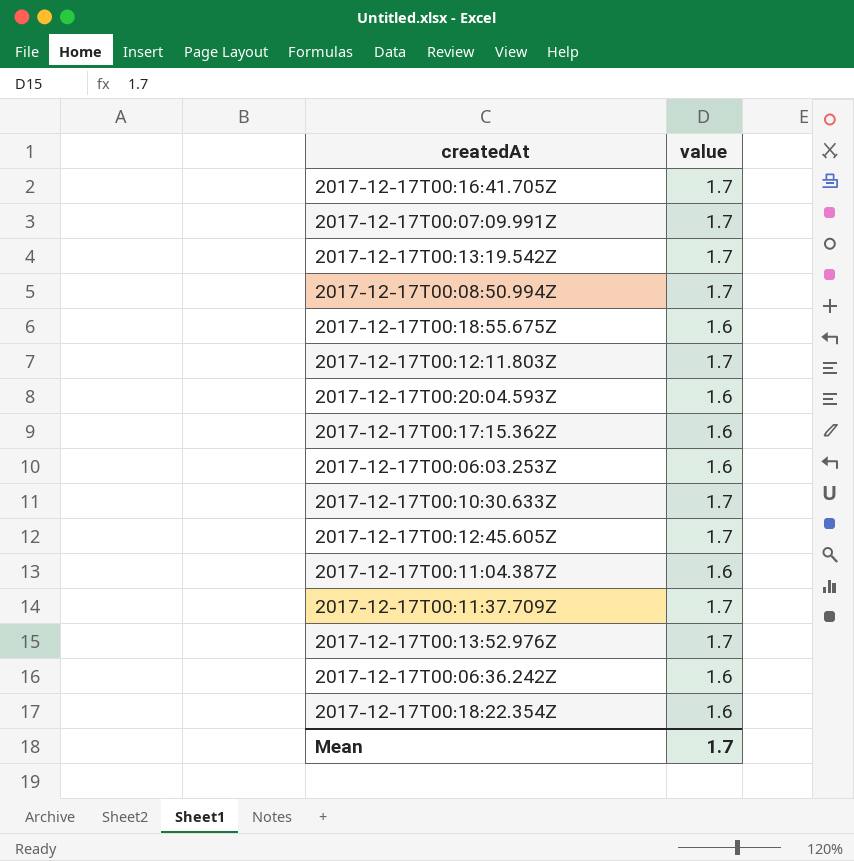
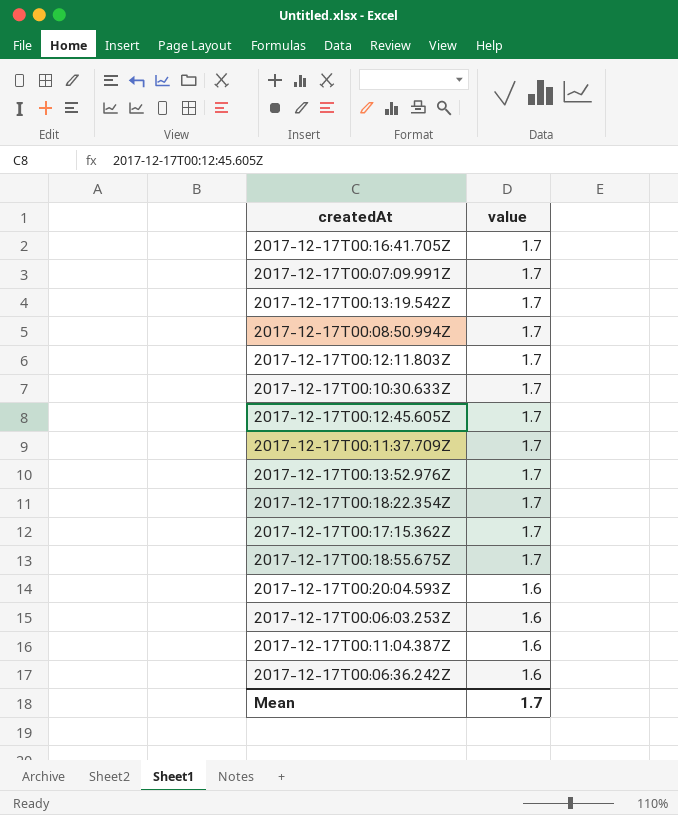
row order: none -> value descending
2017-12-17T00:18:22.354Z | value: 1.6 -> 1.7
2017-12-17T00:17:15.362Z | value: 1.6 -> 1.7
2017-12-17T00:18:55.675Z | value: 1.6 -> 1.7

